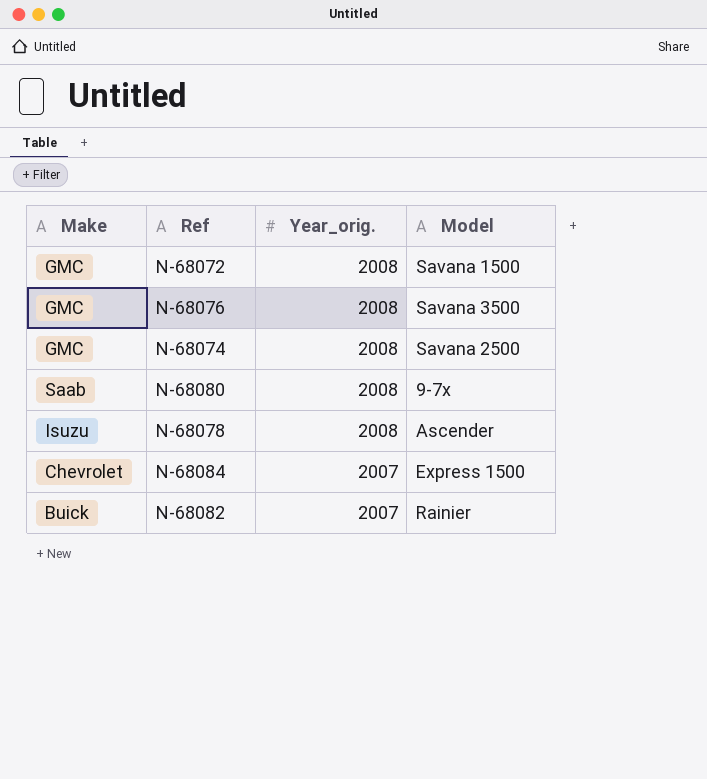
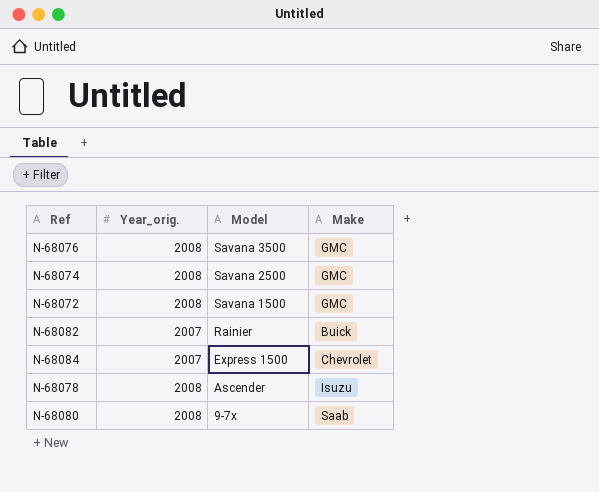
row order: Year_orig. descending -> Model descending
column Make | position: 1 -> 4

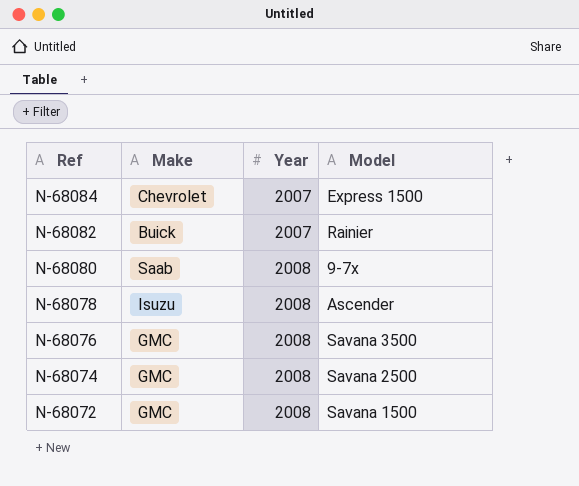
row order: Model descending -> Ref descending
column Make | position: 4 -> 2
column name: Year_orig. -> Year

